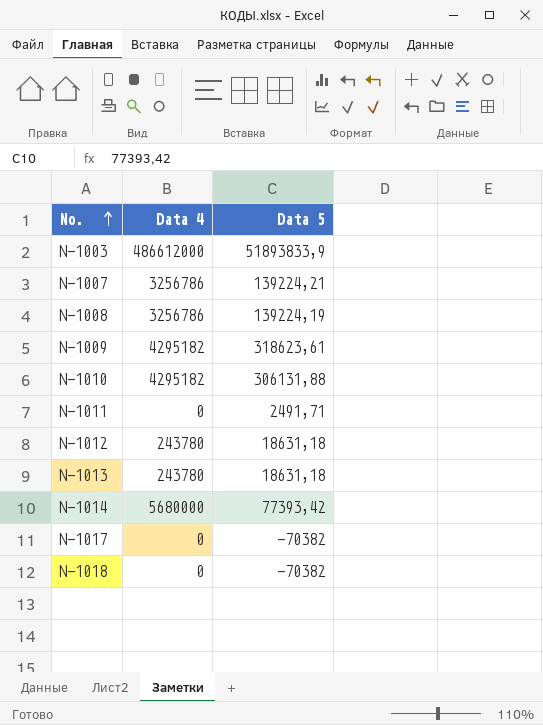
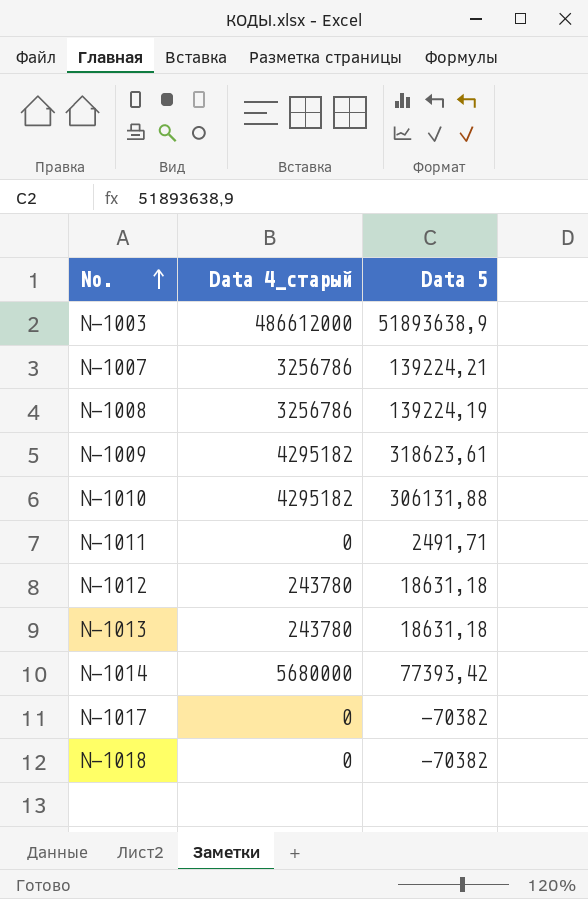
column name: Data 4 -> Data 4_старый
N-1003 | Data 5: 51893833,9 -> 51893638,9

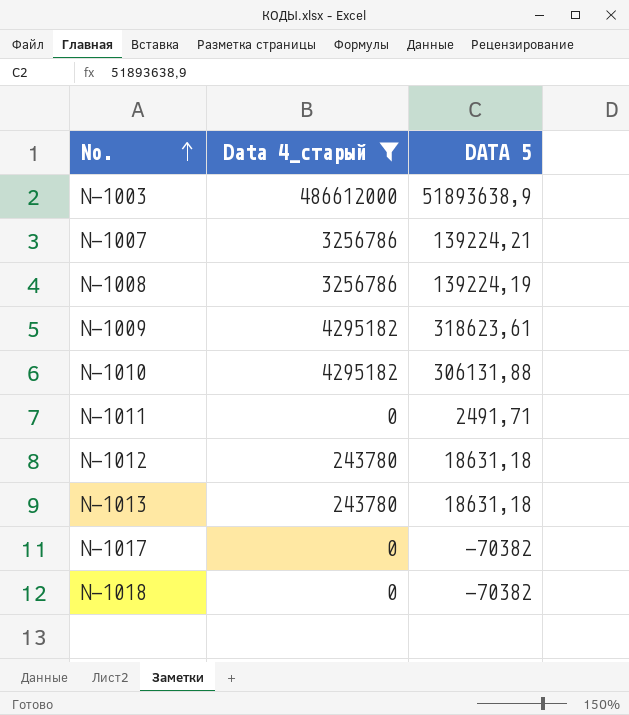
filter: none -> Data 4_старый != 5680000
column name: Data 5 -> DATA 5

